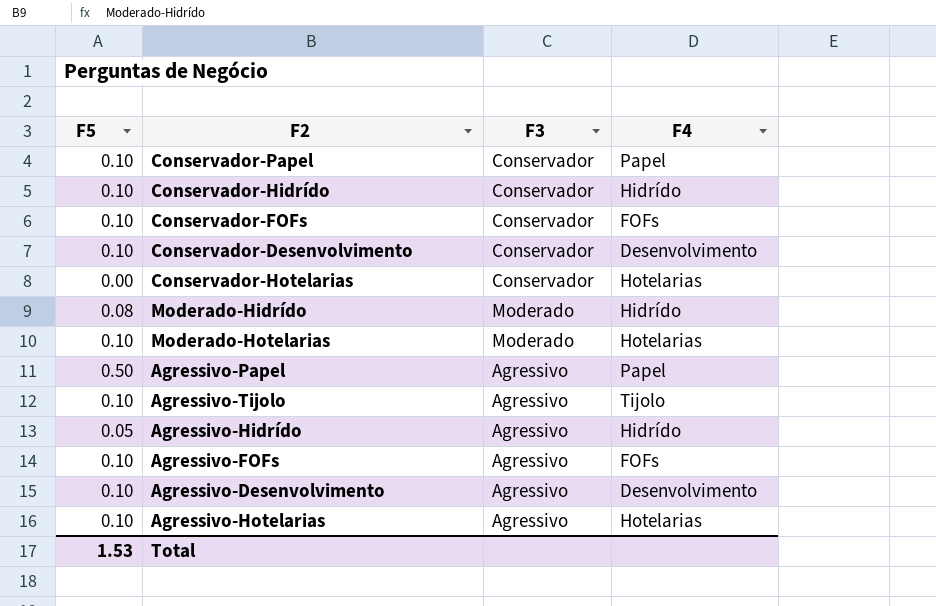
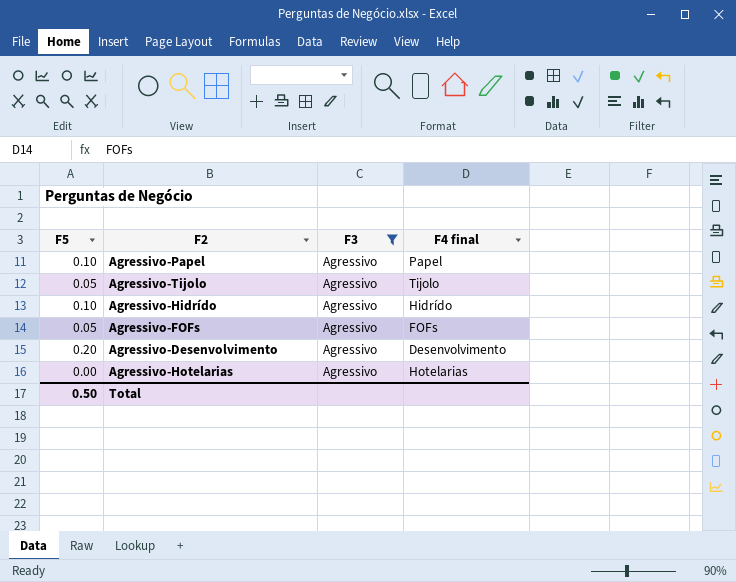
filter: none -> F3 = Agressivo
column name: F4 -> F4 final
Agressivo-Papel | F5: 0.50 -> 0.10
Agressivo-Tijolo | F5: 0.10 -> 0.05
Agressivo-Hidrído | F5: 0.05 -> 0.10
Agressivo-FOFs | F5: 0.10 -> 0.05
Agressivo-Desenvolvimento | F5: 0.10 -> 0.20
Agressivo-Hotelarias | F5: 0.10 -> 0.00
Total | F5: 1.53 -> 0.50

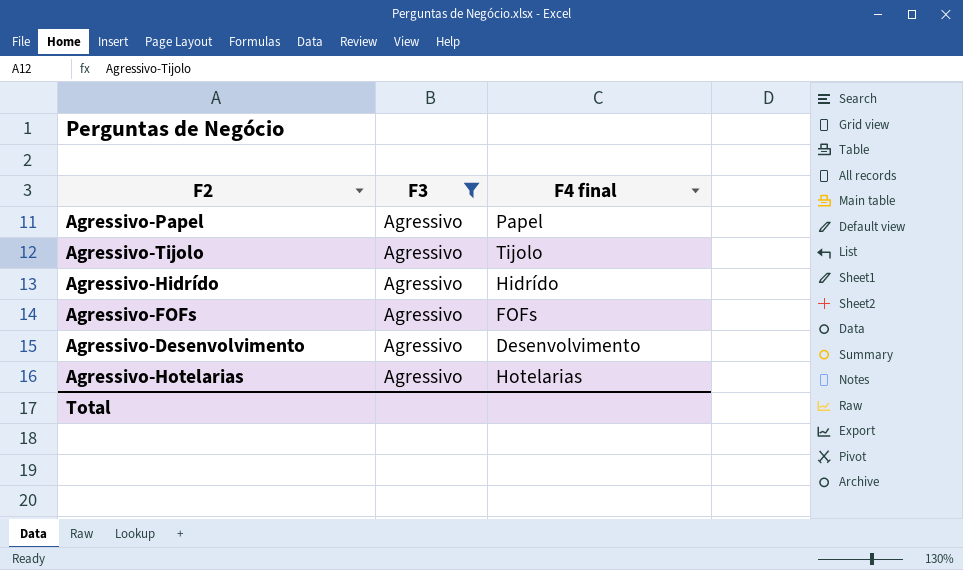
column F5 | position: 1 -> none

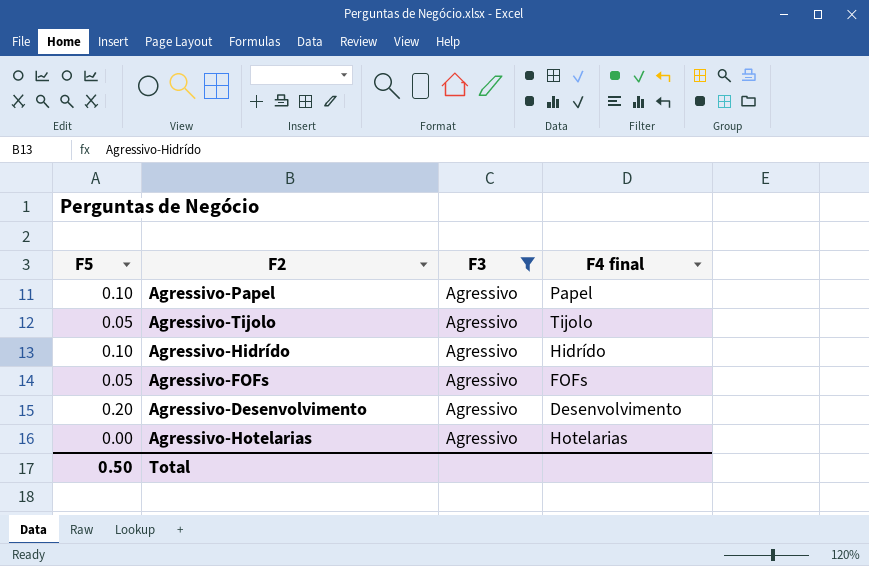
column F5 | position: none -> 1

